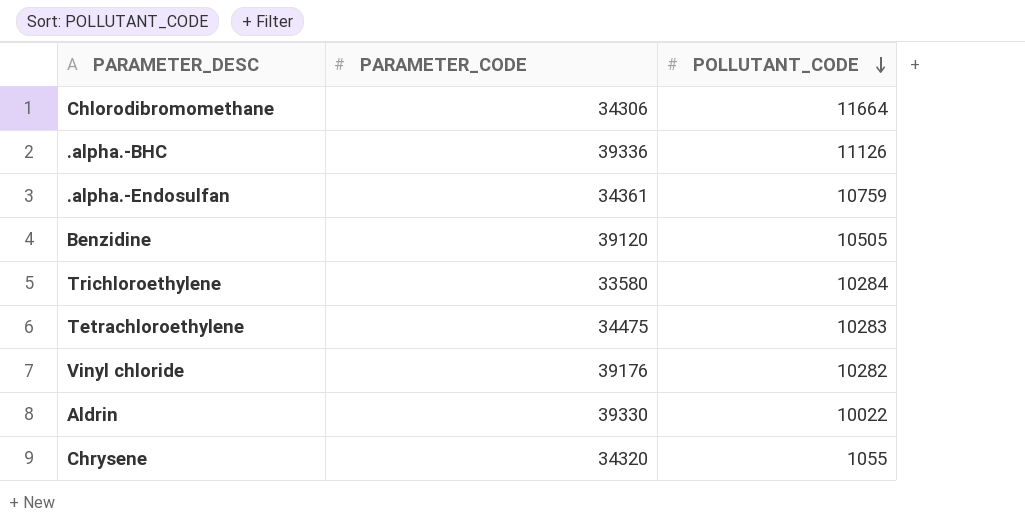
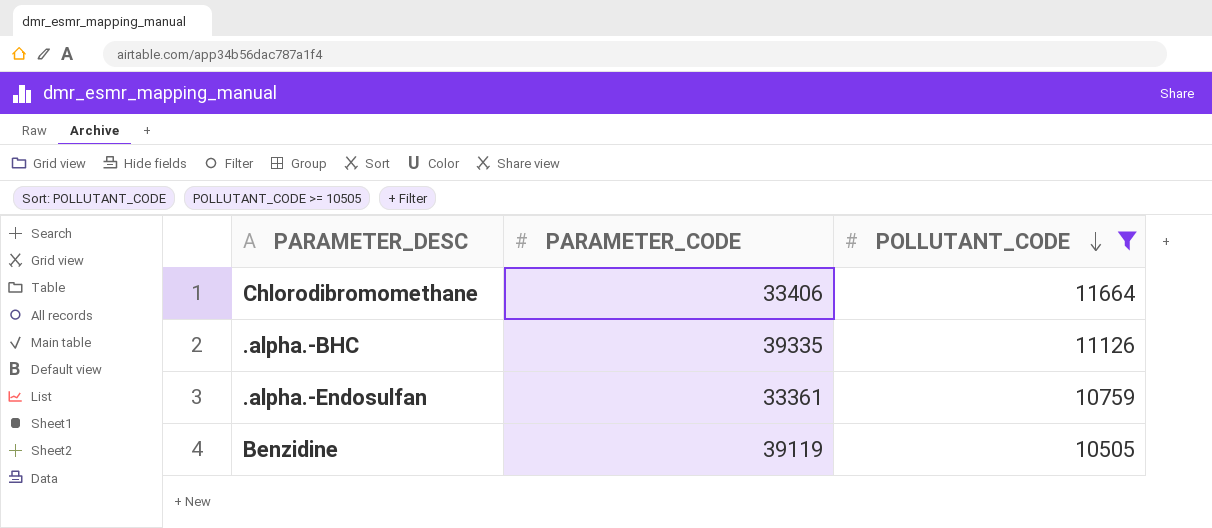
filter: none -> POLLUTANT_CODE >= 10505
Chlorodibromomethane | PARAMETER_CODE: 34306 -> 33406
.alpha.-BHC | PARAMETER_CODE: 39336 -> 39335
.alpha.-Endosulfan | PARAMETER_CODE: 34361 -> 33361
Benzidine | PARAMETER_CODE: 39120 -> 39119

